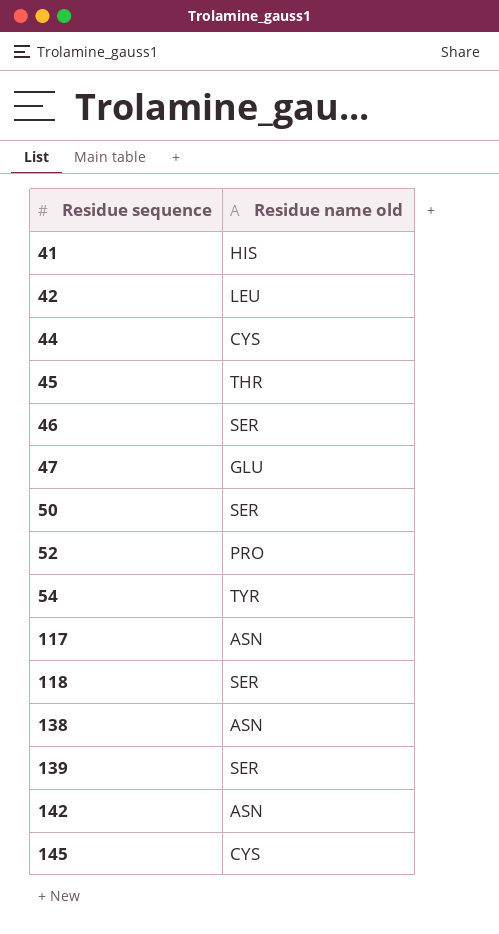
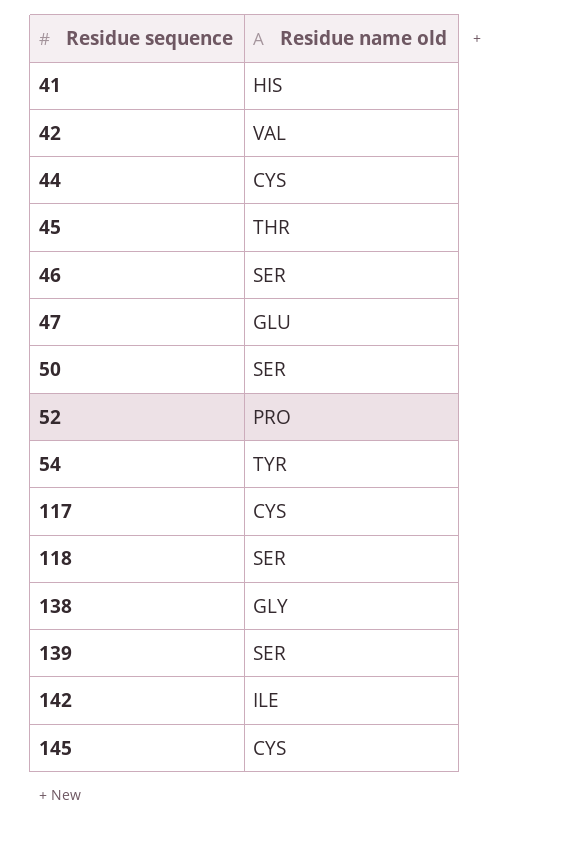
42 | Residue name old: LEU -> VAL
117 | Residue name old: ASN -> CYS
138 | Residue name old: ASN -> GLY
142 | Residue name old: ASN -> ILE

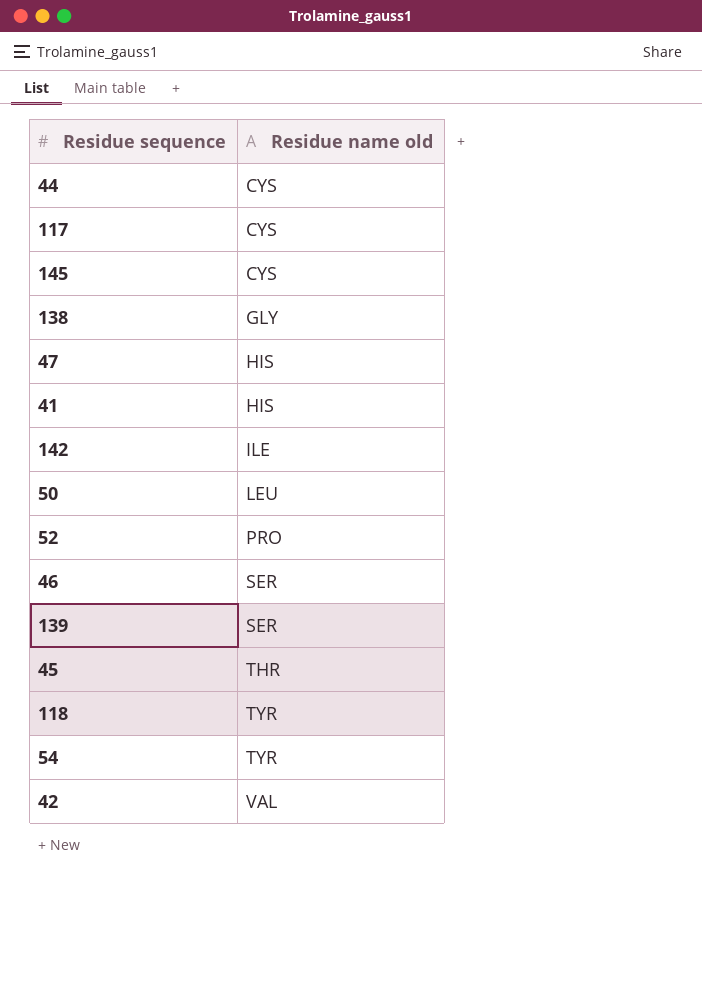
row order: Residue sequence ascending -> Residue name old ascending
47 | Residue name old: GLU -> HIS
50 | Residue name old: SER -> LEU
118 | Residue name old: SER -> TYR

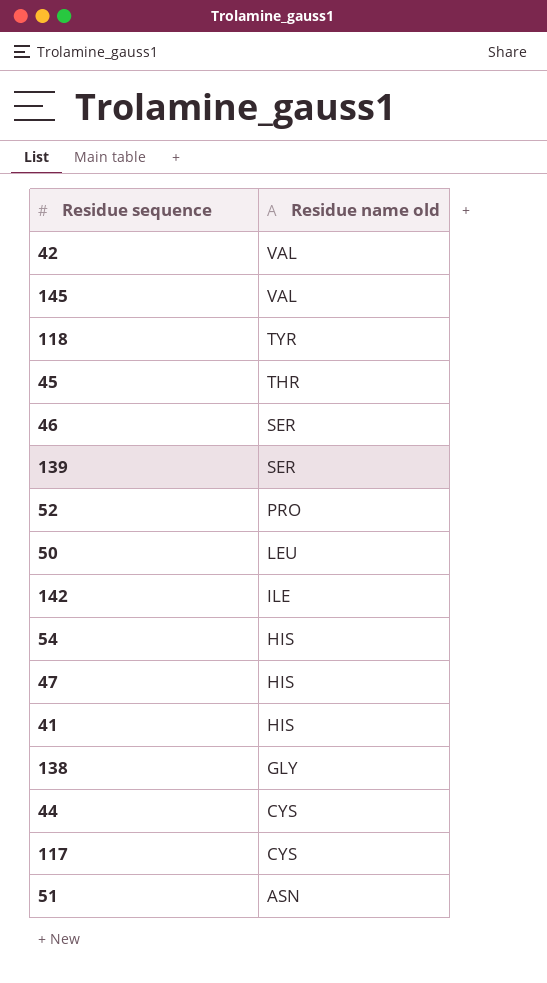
row order: Residue name old ascending -> Residue name old descending
145 | Residue name old: CYS -> VAL
54 | Residue name old: TYR -> HIS
row 51: none -> ASN

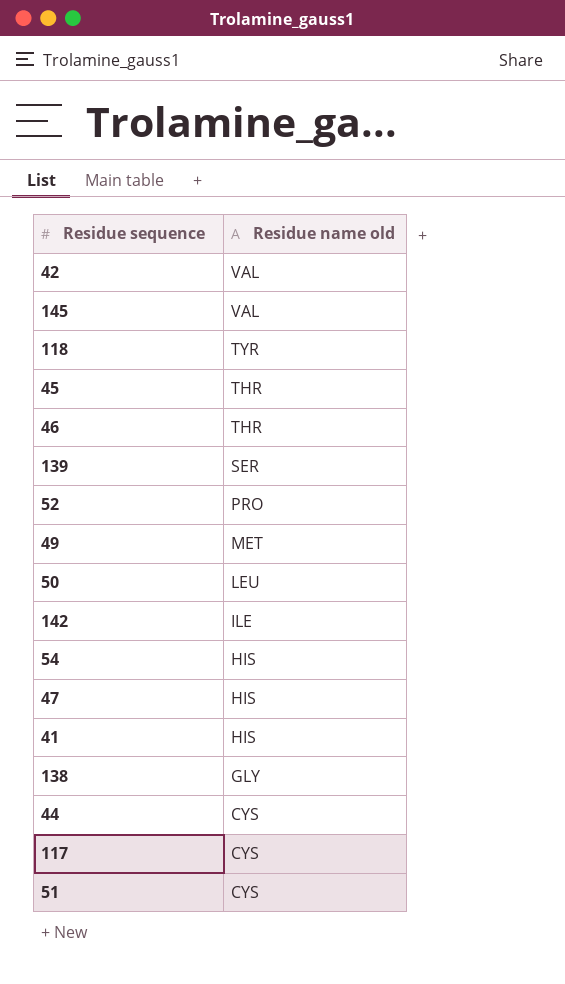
46 | Residue name old: SER -> THR
row 49: none -> MET
51 | Residue name old: ASN -> CYS

